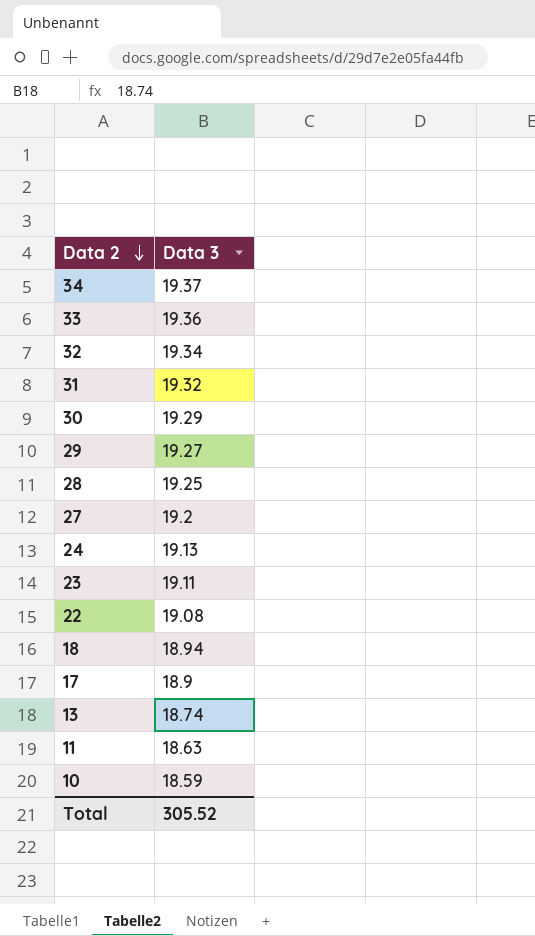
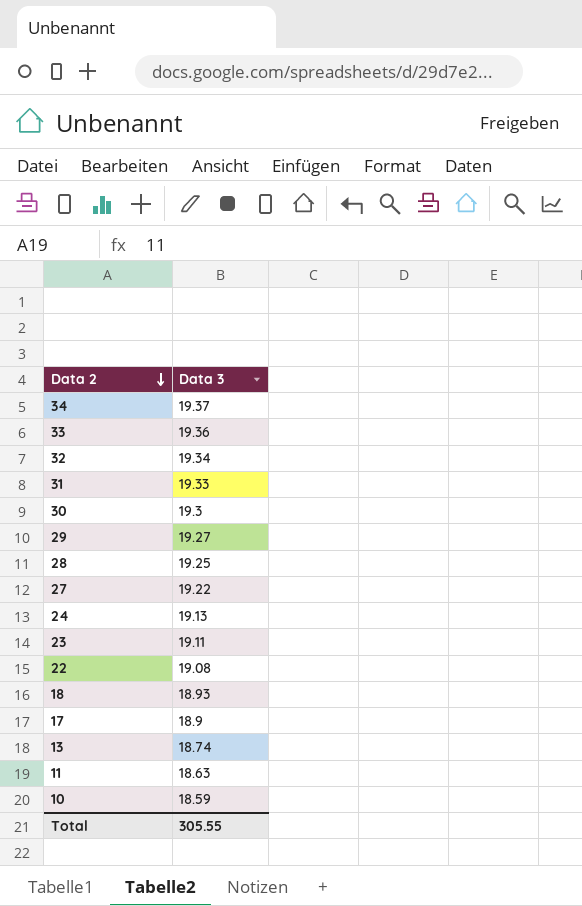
31 | Data 3: 19.32 -> 19.33
30 | Data 3: 19.29 -> 19.3
27 | Data 3: 19.2 -> 19.22
18 | Data 3: 18.94 -> 18.93
Total | Data 3: 305.52 -> 305.55

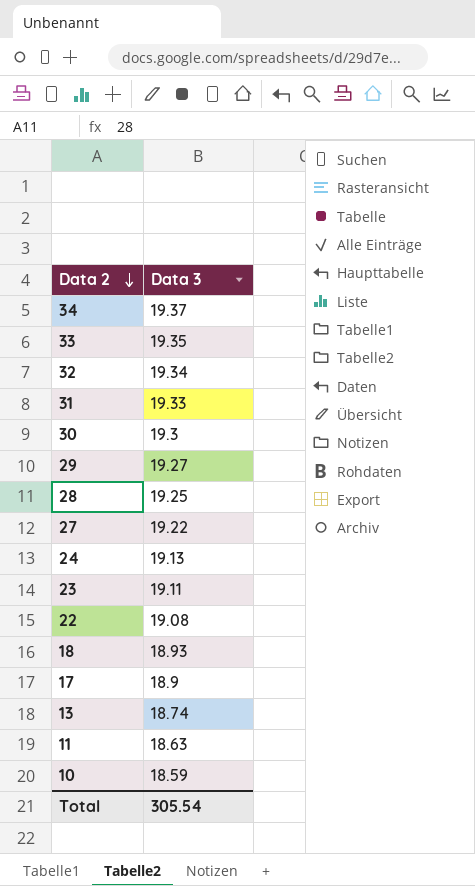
33 | Data 3: 19.36 -> 19.35
Total | Data 3: 305.55 -> 305.54

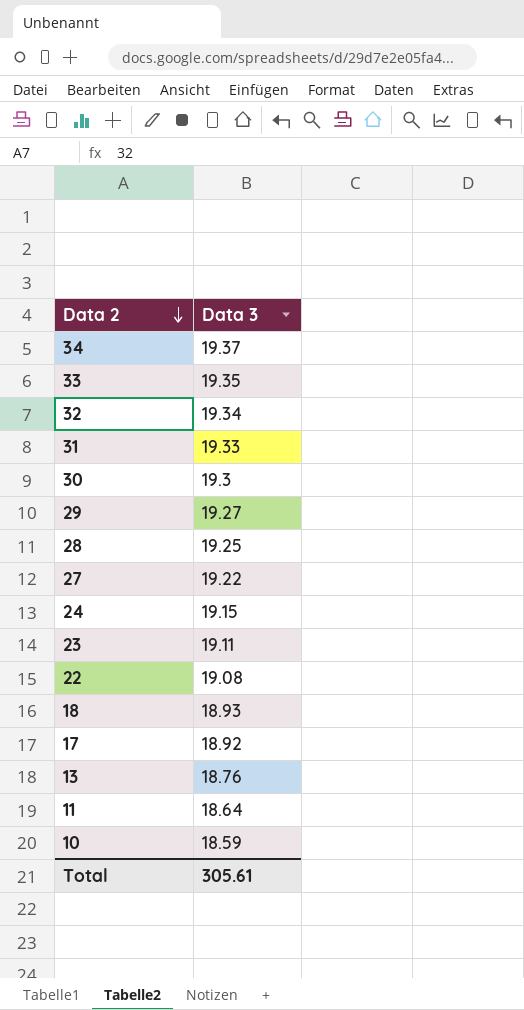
24 | Data 3: 19.13 -> 19.15
17 | Data 3: 18.9 -> 18.92
13 | Data 3: 18.74 -> 18.76
11 | Data 3: 18.63 -> 18.64
Total | Data 3: 305.54 -> 305.61

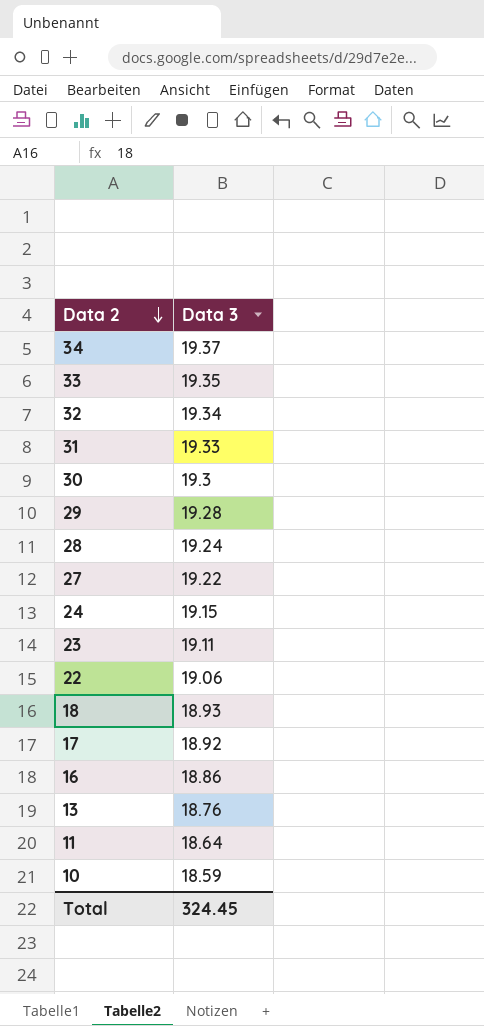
29 | Data 3: 19.27 -> 19.28
28 | Data 3: 19.25 -> 19.24
22 | Data 3: 19.08 -> 19.06
row 16: none -> 18.86
Total | Data 3: 305.61 -> 324.45

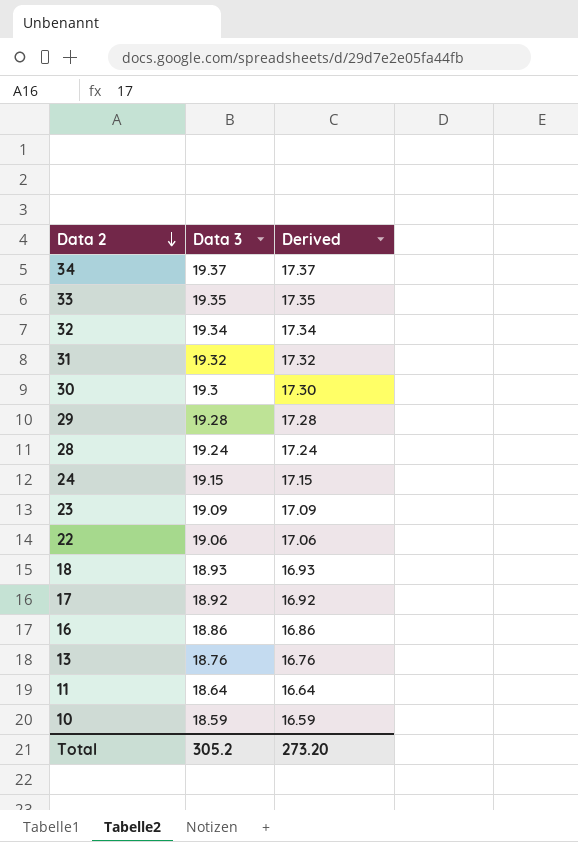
column Derived | formula: none -> [Data 3] - 2
row 27: 19.22 -> none
31 | Data 3: 19.33 -> 19.32
23 | Data 3: 19.11 -> 19.09
Total | Data 3: 324.45 -> 305.2

